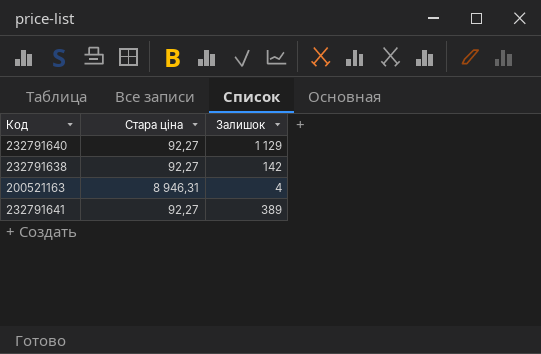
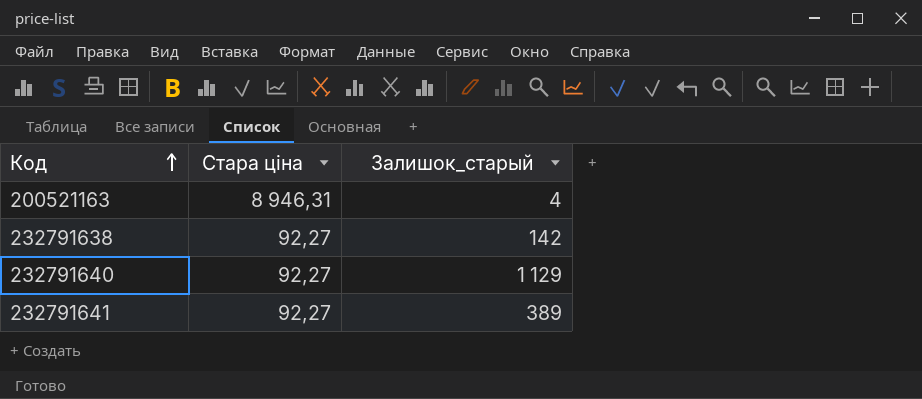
row order: none -> Код ascending
column name: Залишок -> Залишок_старый

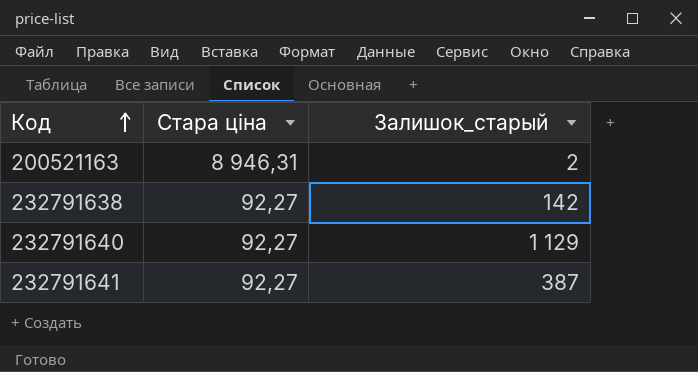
200521163 | Залишок_старый: 4 -> 2
232791641 | Залишок_старый: 389 -> 387

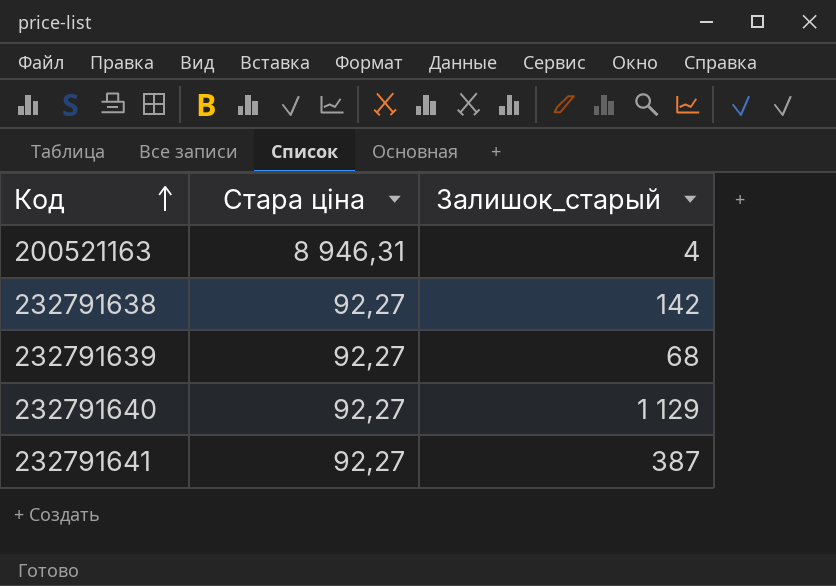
200521163 | Залишок_старый: 2 -> 4
row 232791639: none -> 92,27 | 68

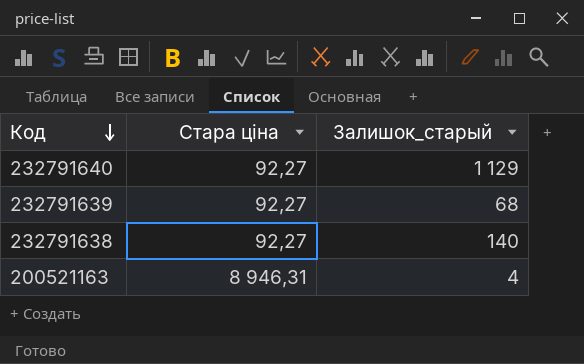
row order: Код ascending -> Код descending
row 232791641: 92,27 | 387 -> none
232791638 | Залишок_старый: 142 -> 140

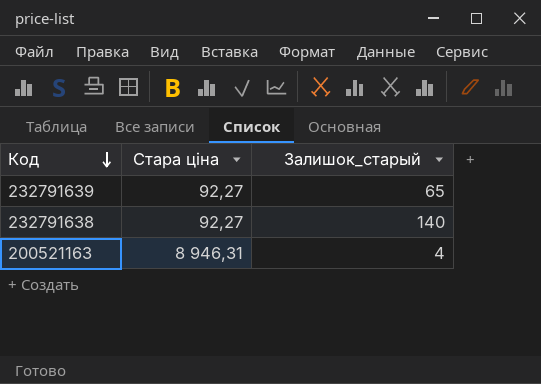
row 232791640: 92,27 | 1 129 -> none
232791639 | Залишок_старый: 68 -> 65

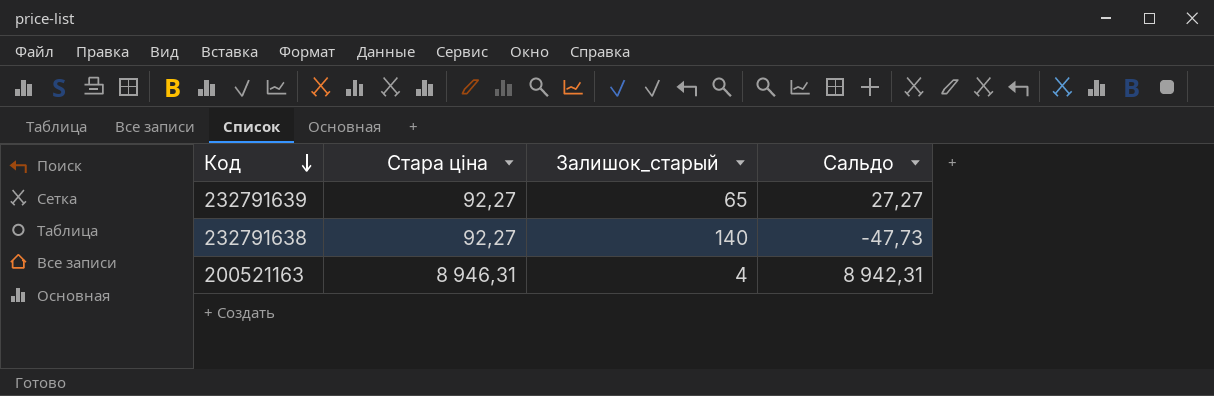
column Сальдо | formula: none -> [Стара ціна] - [Залишок_старый]

